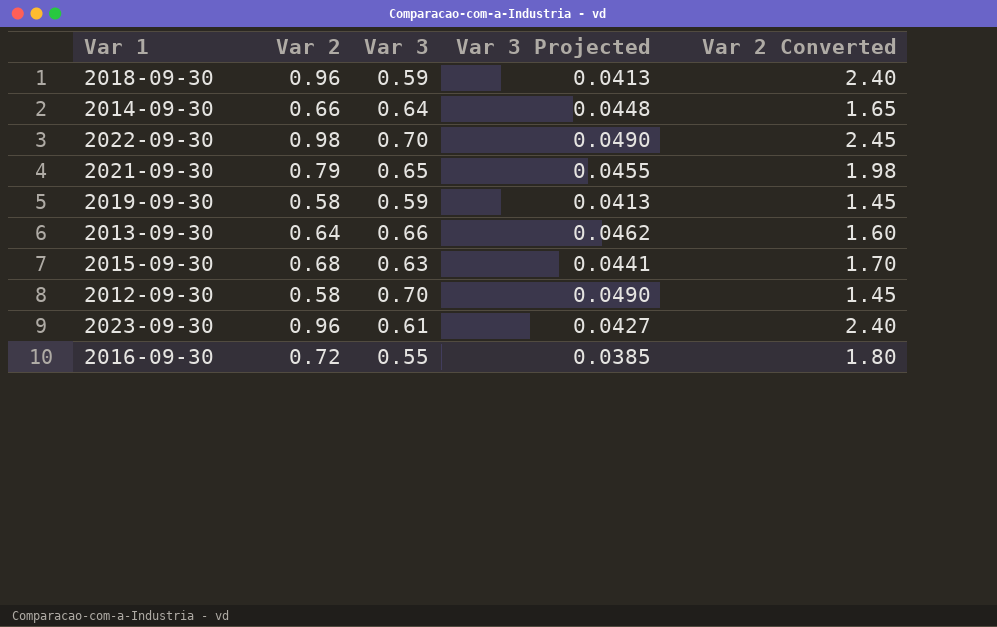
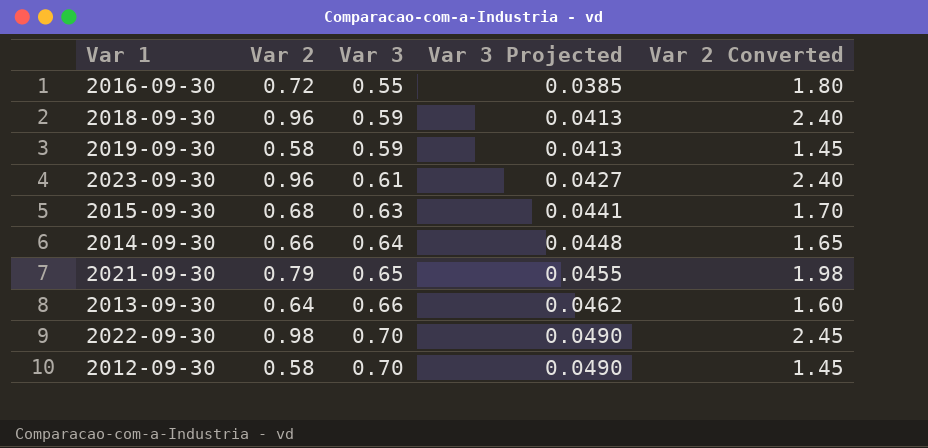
row order: none -> Var 3 ascending

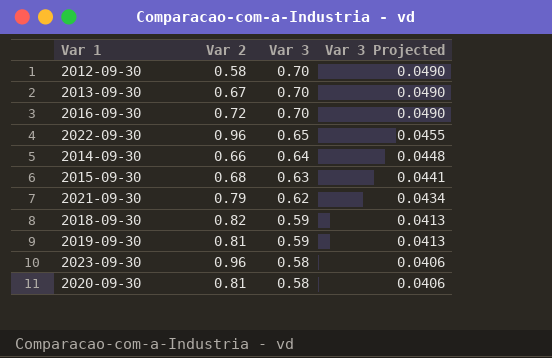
row order: Var 3 ascending -> Var 3 descending
column Var 2 Converted | formula: [Var 2] * 2.5 -> none
2013-09-30 | Var 2: 0.64 -> 0.67
2013-09-30 | Var 3: 0.66 -> 0.70
2013-09-30 | Var 3 Projected: 0.0462 -> 0.0490
2016-09-30 | Var 3: 0.55 -> 0.70
2016-09-30 | Var 3 Projected: 0.0385 -> 0.0490
2022-09-30 | Var 2: 0.98 -> 0.96
2022-09-30 | Var 3: 0.70 -> 0.65
2022-09-30 | Var 3 Projected: 0.0490 -> 0.0455
2021-09-30 | Var 3: 0.65 -> 0.62
2021-09-30 | Var 3 Projected: 0.0455 -> 0.0434
2018-09-30 | Var 2: 0.96 -> 0.82
2019-09-30 | Var 2: 0.58 -> 0.81
2023-09-30 | Var 3: 0.61 -> 0.58
2023-09-30 | Var 3 Projected: 0.0427 -> 0.0406
row 2020-09-30: none -> 0.81 | 0.58 | 0.0406

